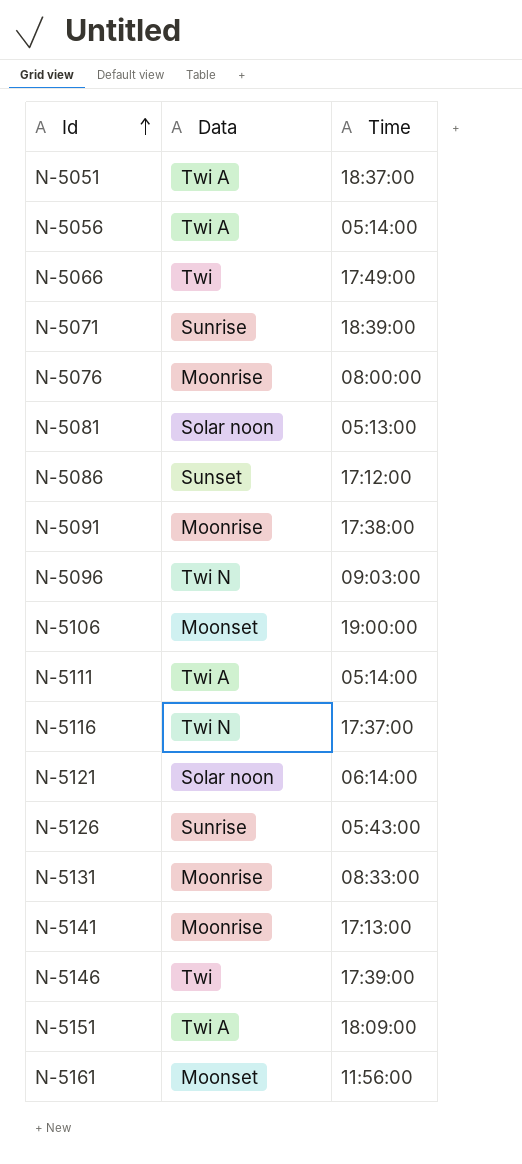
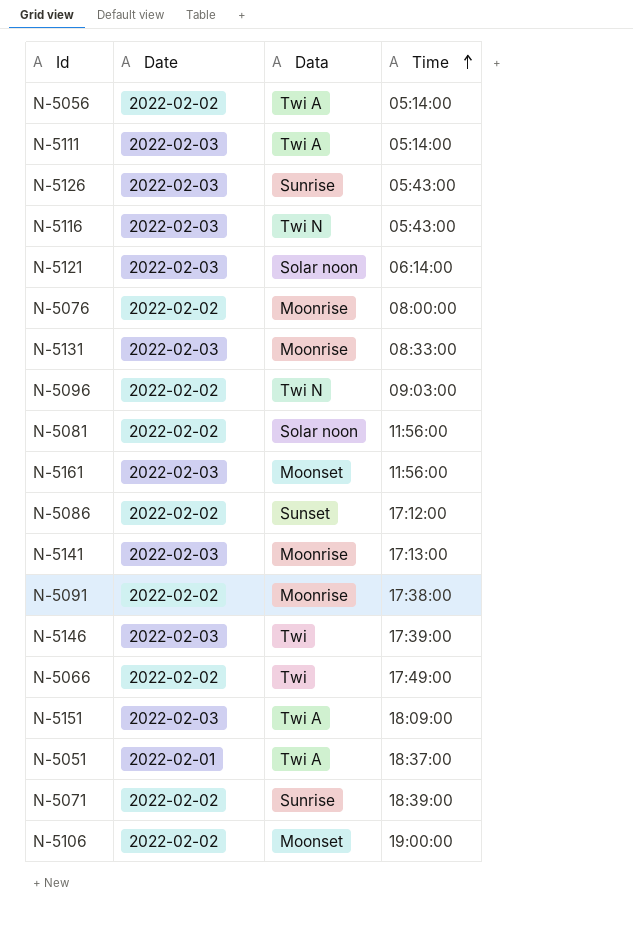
row order: Id ascending -> Time ascending
column Date | position: none -> 2
N-5116 | Time: 17:37:00 -> 05:43:00
N-5081 | Time: 05:13:00 -> 11:56:00

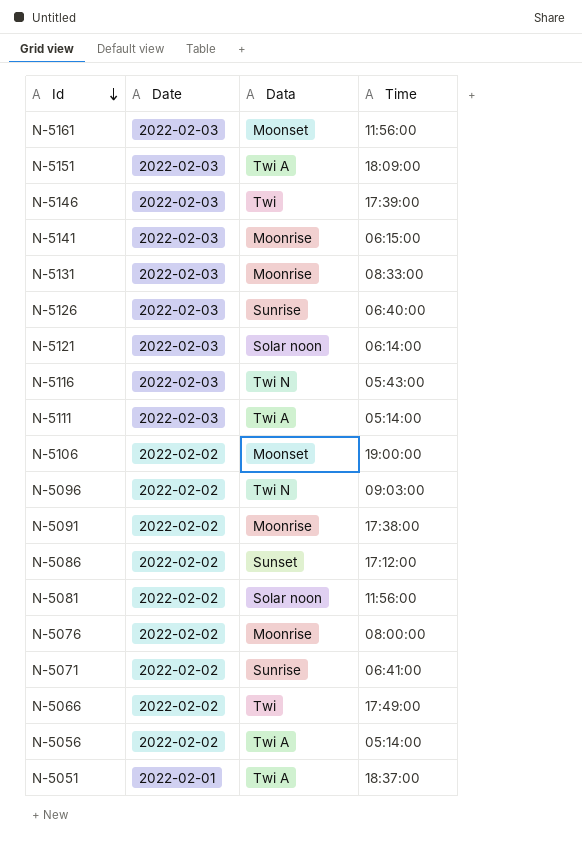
row order: Time ascending -> Id descending
N-5141 | Time: 17:13:00 -> 06:15:00
N-5126 | Time: 05:43:00 -> 06:40:00
N-5071 | Time: 18:39:00 -> 06:41:00

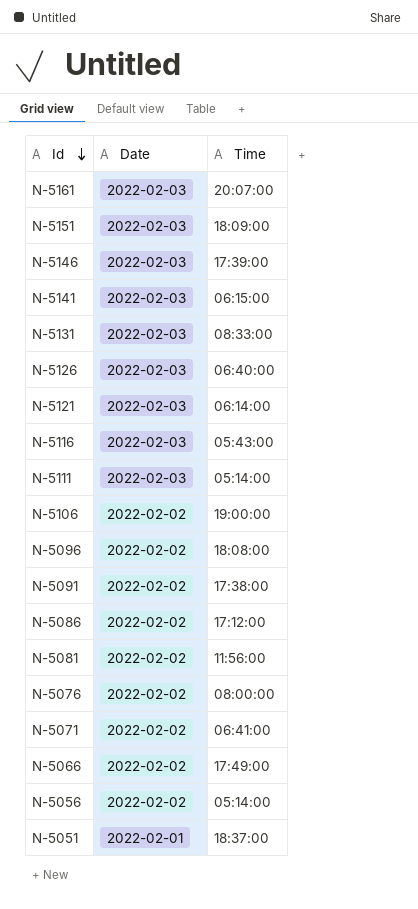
column Data | position: 3 -> none
N-5161 | Time: 11:56:00 -> 20:07:00
N-5096 | Time: 09:03:00 -> 18:08:00

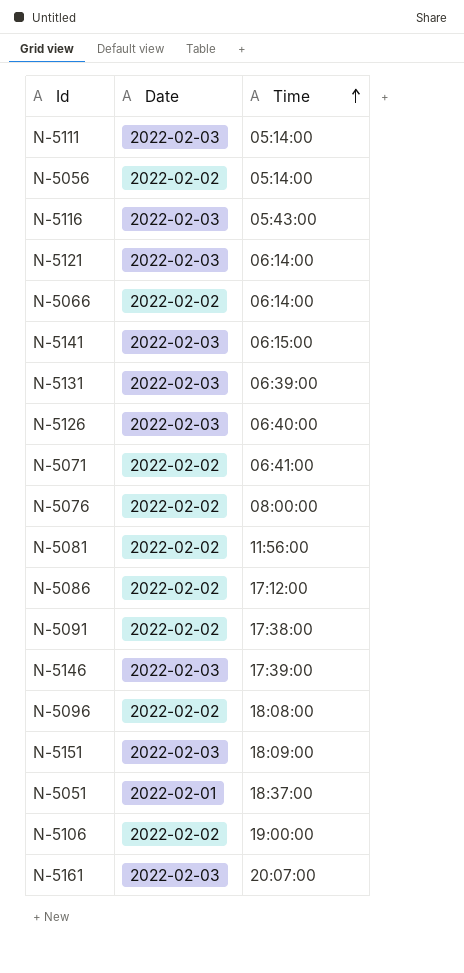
row order: Id descending -> Time ascending
N-5066 | Time: 17:49:00 -> 06:14:00
N-5131 | Time: 08:33:00 -> 06:39:00

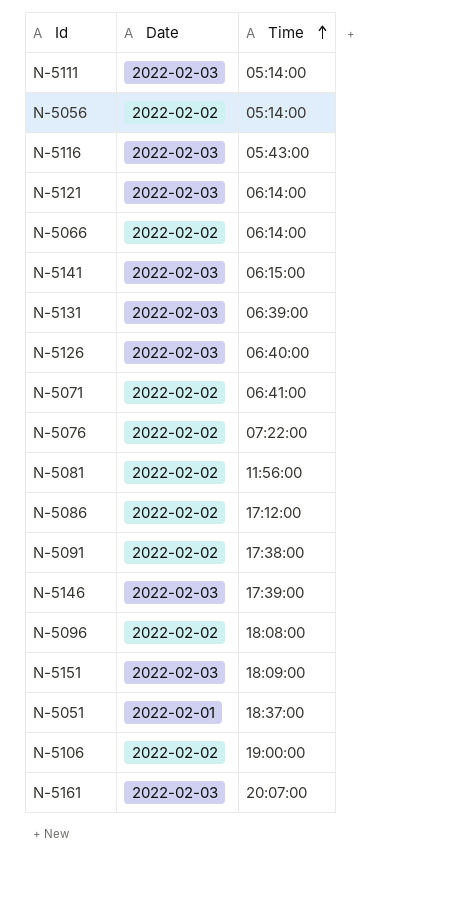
N-5076 | Time: 08:00:00 -> 07:22:00

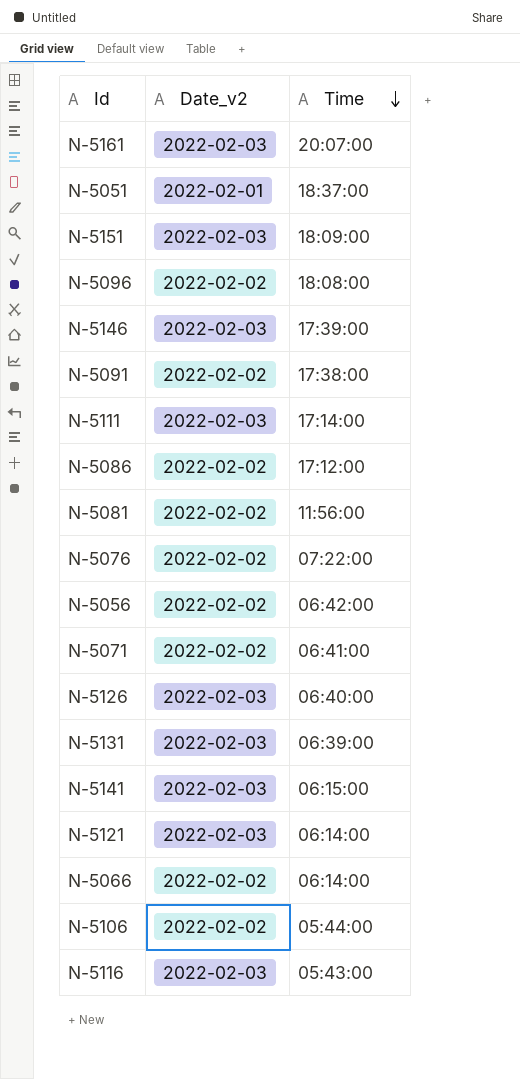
row order: Time ascending -> Time descending
column name: Date -> Date_v2
N-5111 | Time: 05:14:00 -> 17:14:00
N-5056 | Time: 05:14:00 -> 06:42:00
N-5106 | Time: 19:00:00 -> 05:44:00

